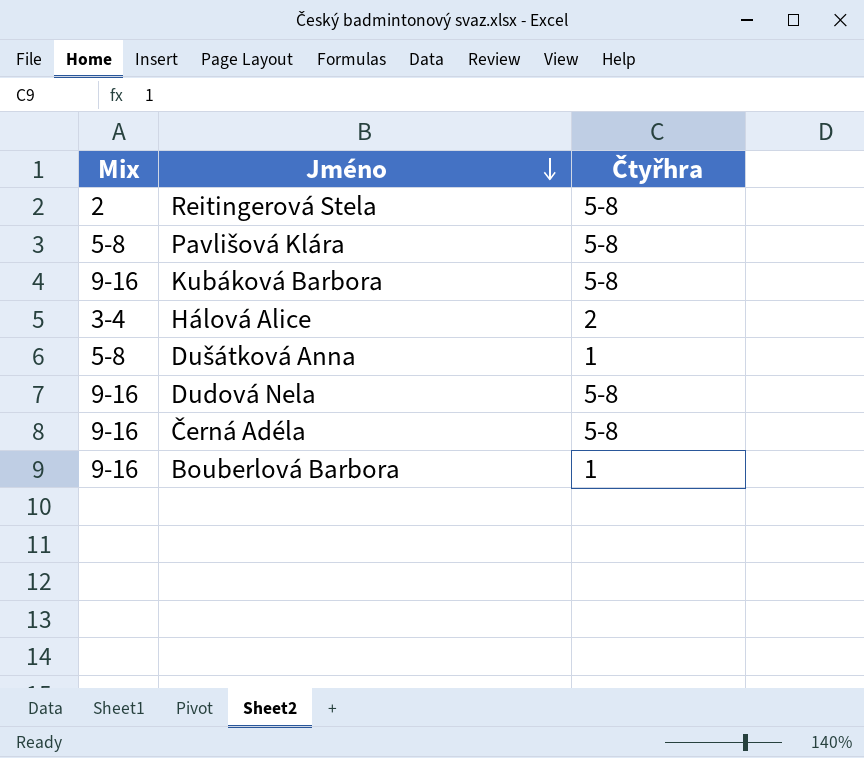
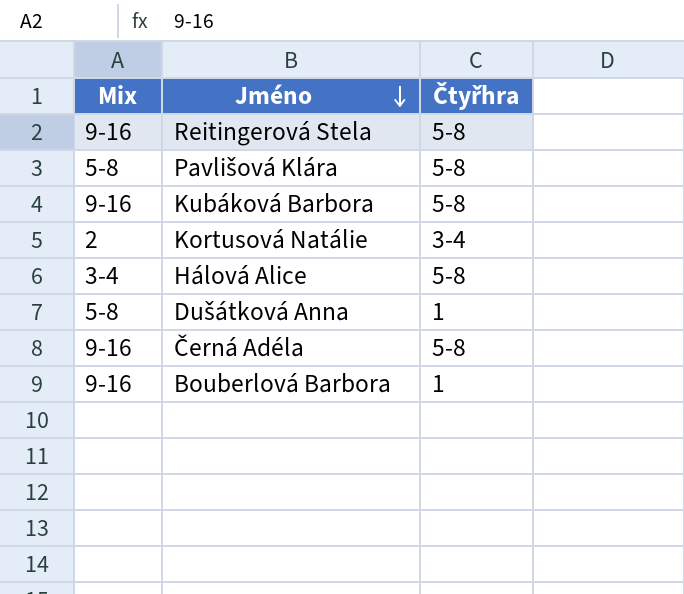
row Dudová Nela: 9-16 | 5-8 -> none
Reitingerová Stela | Mix: 2 -> 9-16
row Kortusová Natálie: none -> 2 | 3-4
Hálová Alice | Čtyřhra: 2 -> 5-8

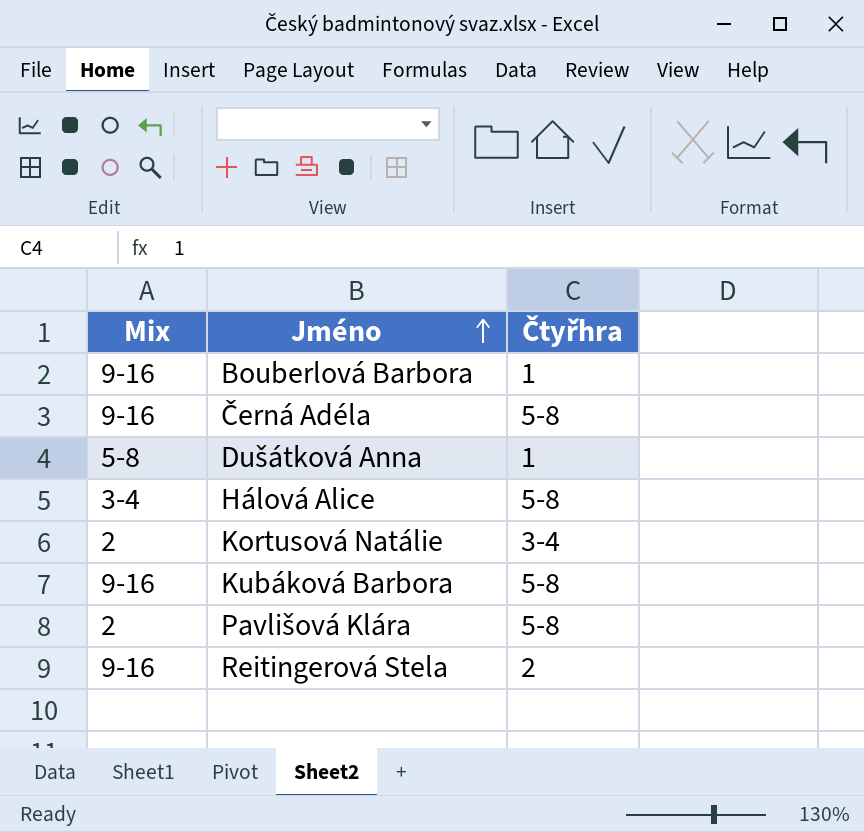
row order: Jméno descending -> Jméno ascending
Pavlišová Klára | Mix: 5-8 -> 2
Reitingerová Stela | Čtyřhra: 5-8 -> 2

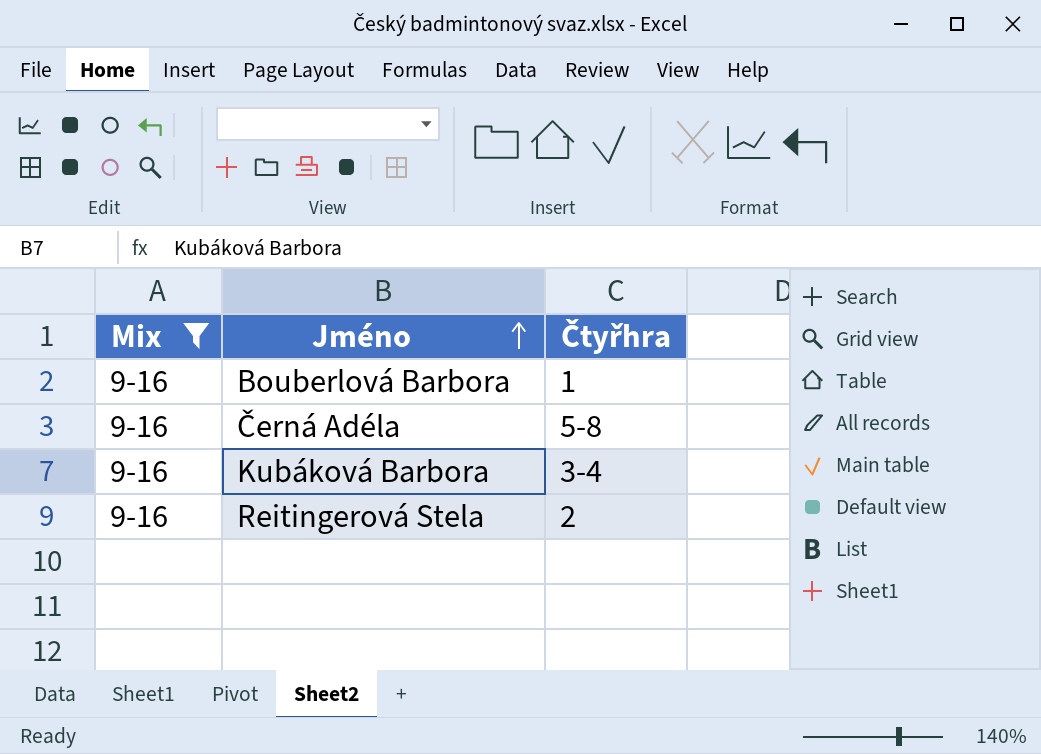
filter: none -> Mix = 9-16
Kubáková Barbora | Čtyřhra: 5-8 -> 3-4

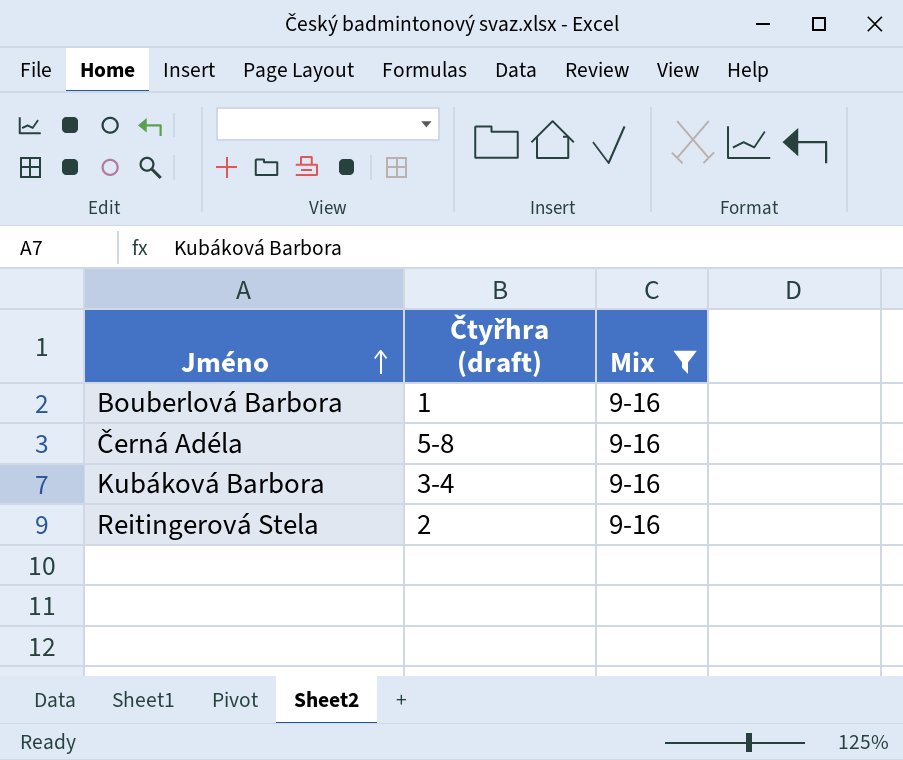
column name: Čtyřhra -> Čtyřhra (draft)
column Mix | position: 1 -> 3

